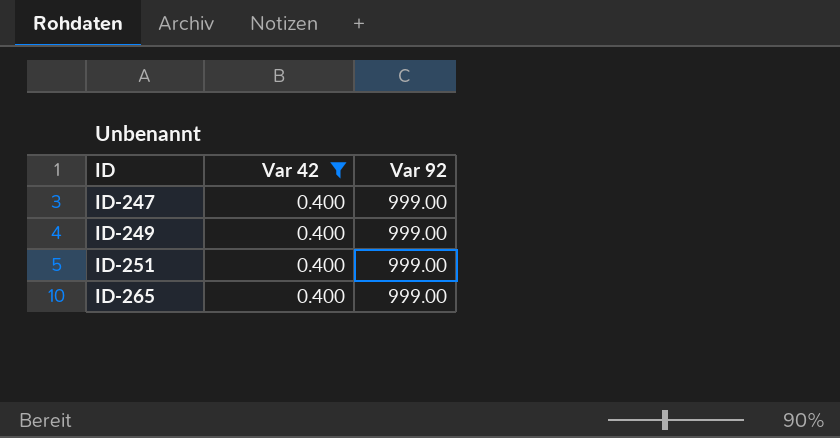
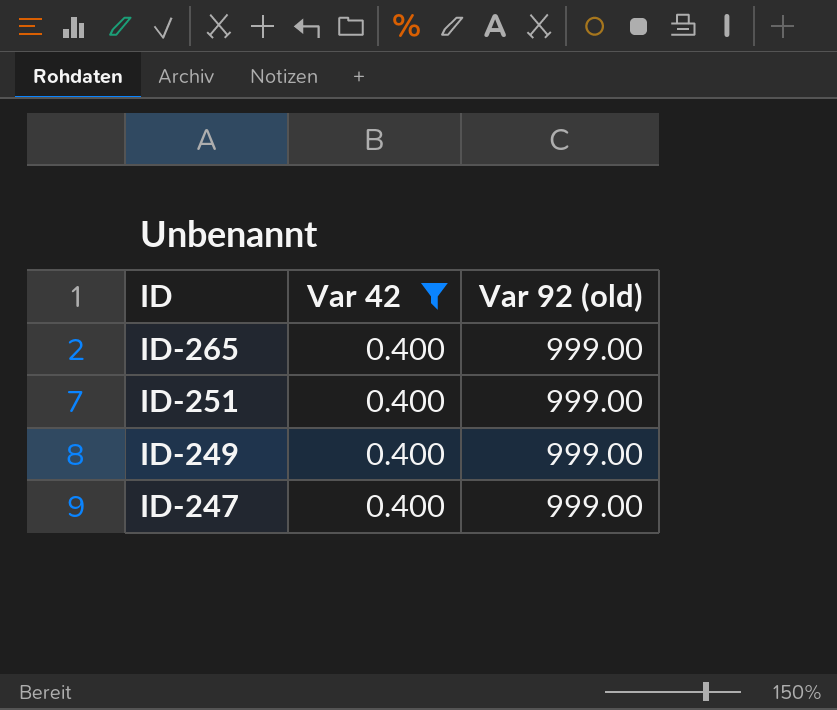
row order: ID ascending -> ID descending
column name: Var 92 -> Var 92 (old)

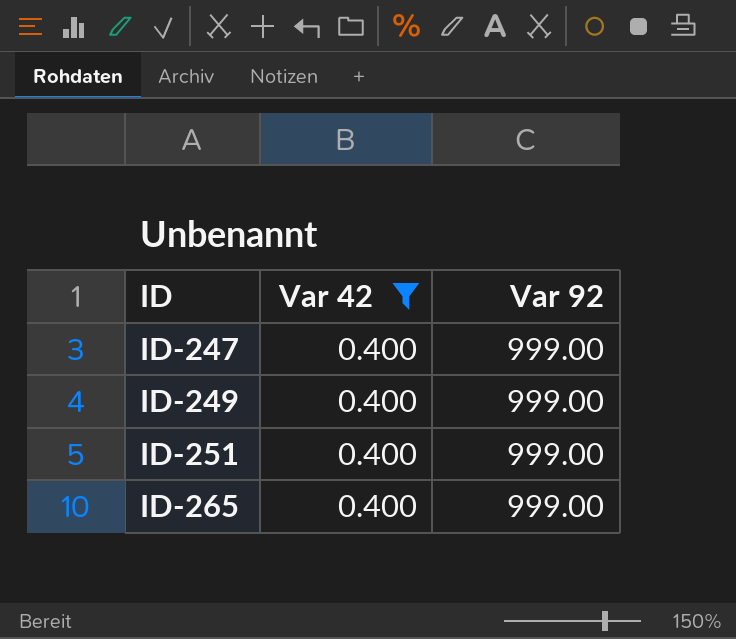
row order: ID descending -> ID ascending
column name: Var 92 (old) -> Var 92

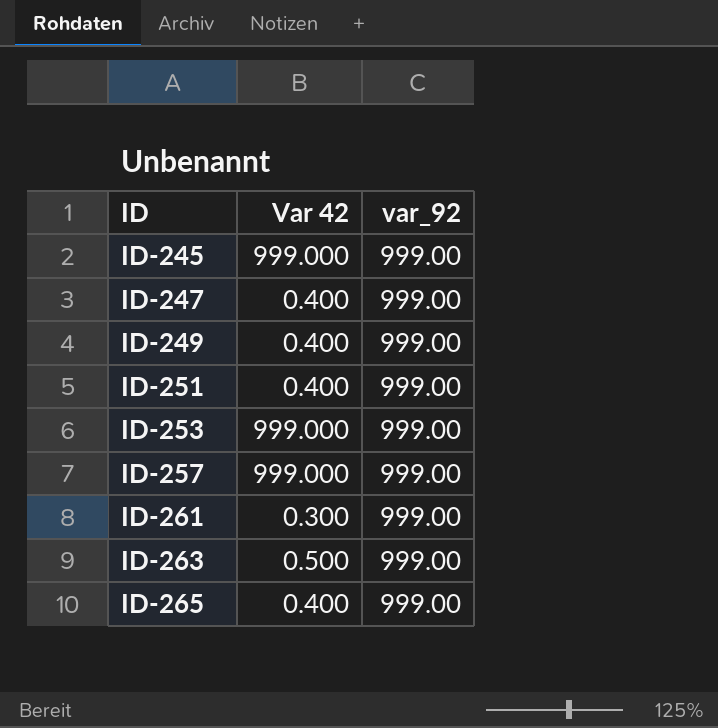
filter: Var 42 = 0.400 -> none
column name: Var 92 -> var_92

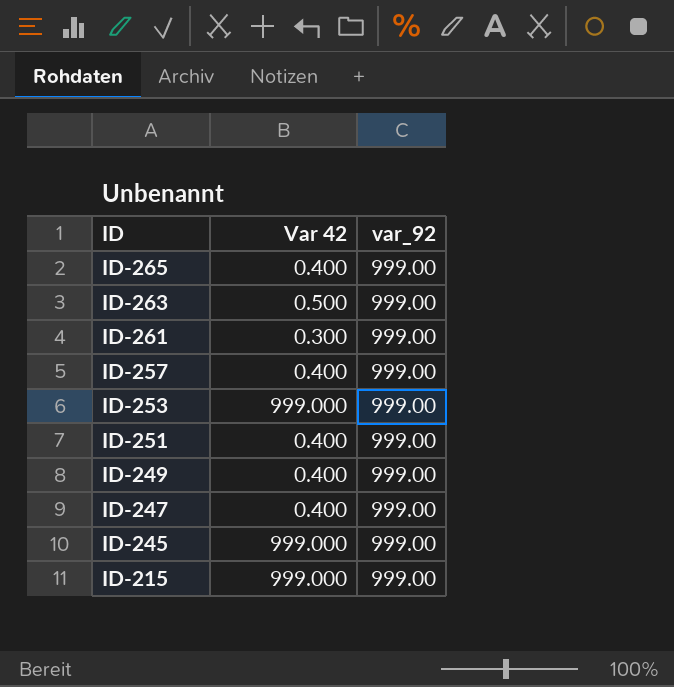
row order: ID ascending -> ID descending
ID-257 | Var 42: 999.000 -> 0.400
row ID-215: none -> 999.000 | 999.00

